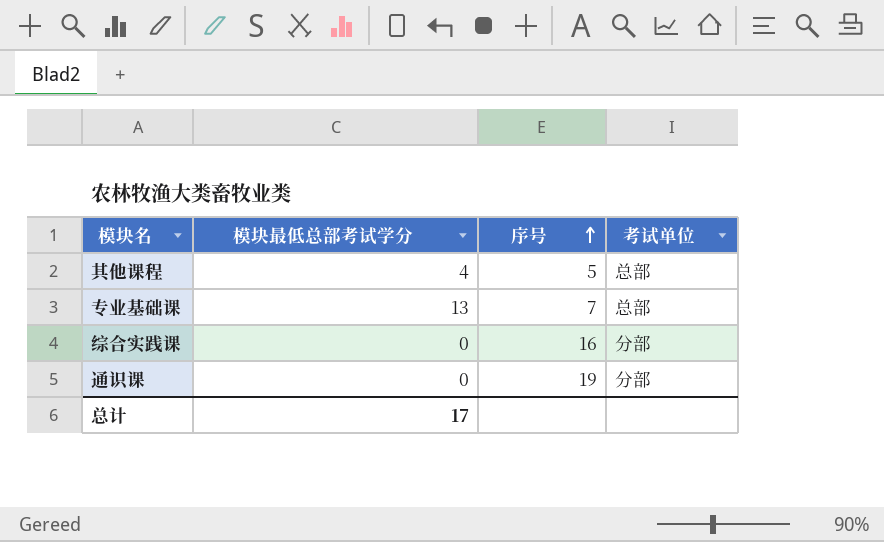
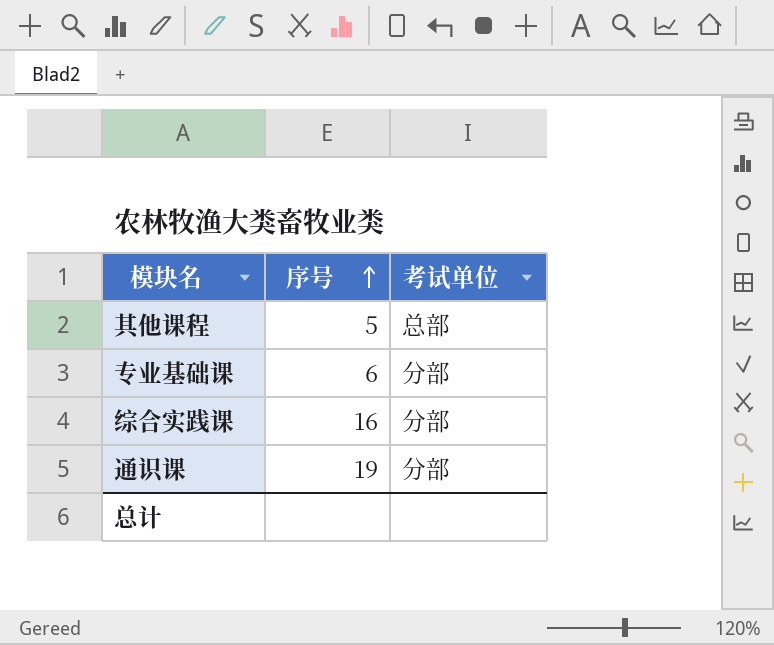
column 模块最低总部考试学分 | position: 2 -> none
专业基础课 | 序号: 7 -> 6
专业基础课 | 考试单位: 总部 -> 分部

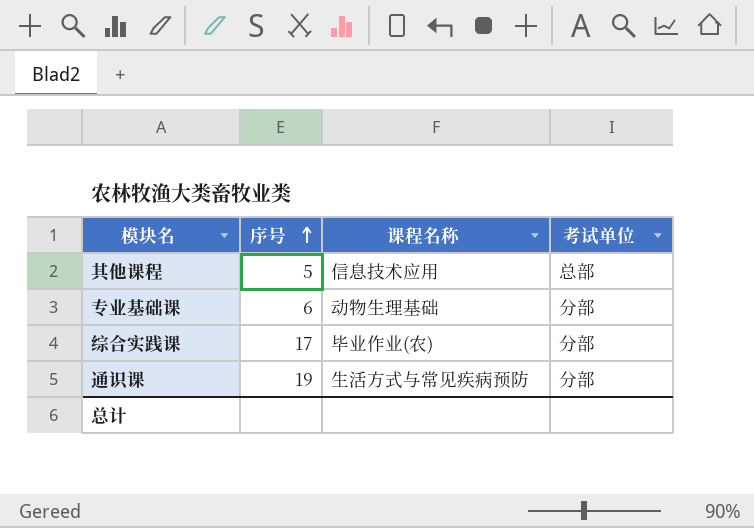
column 课程名称 | position: none -> 3
综合实践课 | 序号: 16 -> 17

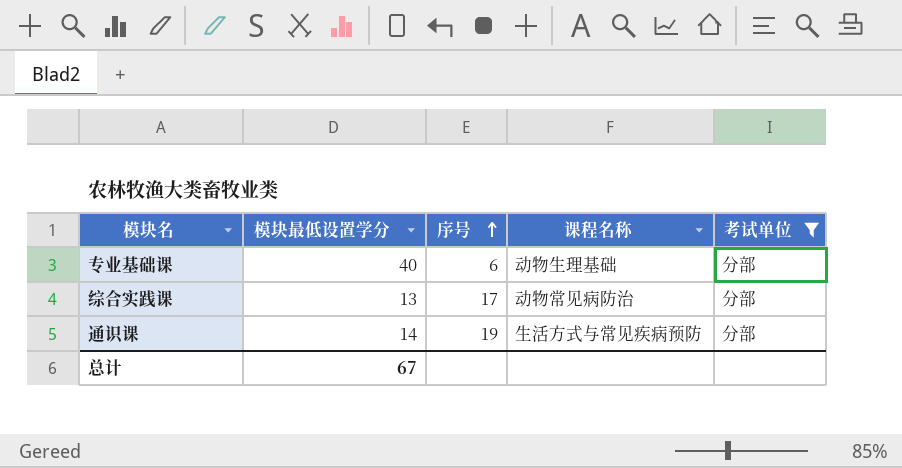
filter: none -> 考试单位 = 分部
column 模块最低设置学分 | position: none -> 2
综合实践课 | 课程名称: 毕业作业(农) -> 动物常见病防治

